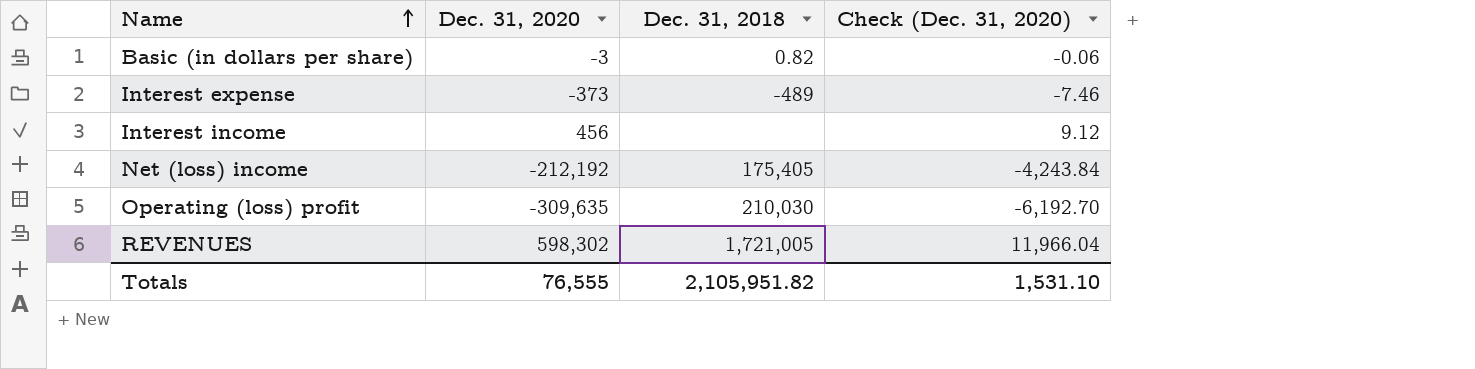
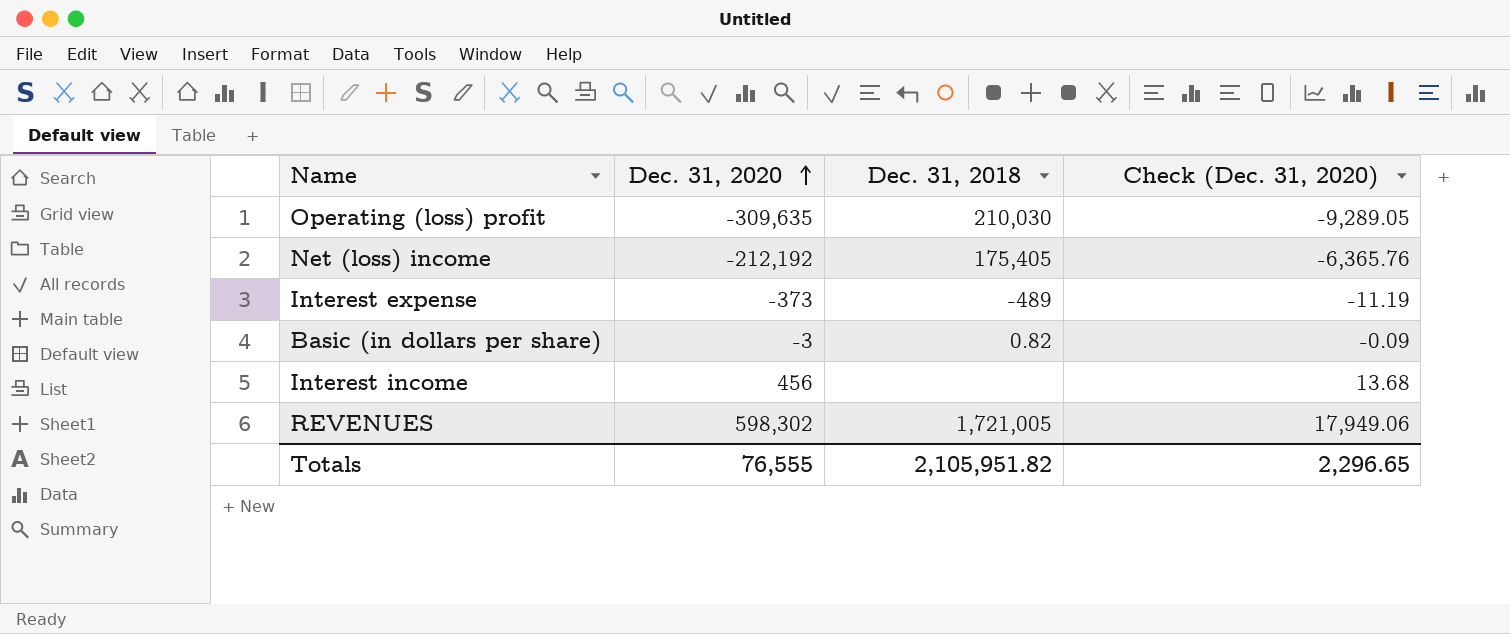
row order: Name ascending -> Dec. 31, 2020 ascending
column Check (Dec. 31, 2020) | formula: [Dec. 31, 2020] * 0.02 -> [Dec. 31, 2020] * 0.03
Totals | Check (Dec. 31, 2020): 1,531.10 -> 2,296.65

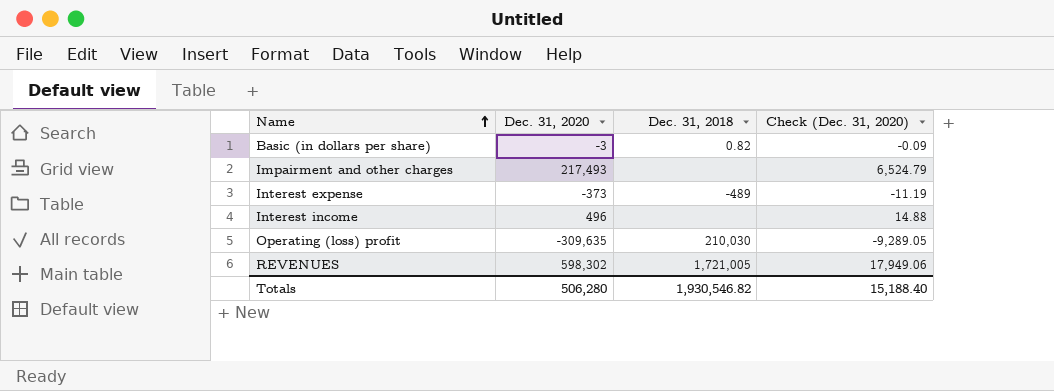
row order: Dec. 31, 2020 ascending -> Name ascending
row Net (loss) income: -212,192 | 175,405 | -6,365.76 -> none
row Impairment and other charges: none -> 217,493 | none | 6,524.79
Interest income | Dec. 31, 2020: 456 -> 496
Interest income | Check (Dec. 31, 2020): 13.68 -> 14.88
Totals | Dec. 31, 2020: 76,555 -> 506,280
Totals | Dec. 31, 2018: 2,105,951.82 -> 1,930,546.82
Totals | Check (Dec. 31, 2020): 2,296.65 -> 15,188.40

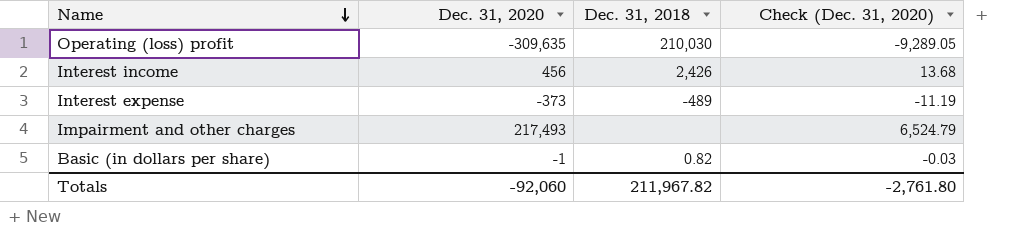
row order: Name ascending -> Name descending
row REVENUES: 598,302 | 1,721,005 | 17,949.06 -> none
Interest income | Dec. 31, 2020: 496 -> 456
Interest income | Dec. 31, 2018: none -> 2,426
Interest income | Check (Dec. 31, 2020): 14.88 -> 13.68
Basic (in dollars per share) | Dec. 31, 2020: -3 -> -1
Basic (in dollars per share) | Check (Dec. 31, 2020): -0.09 -> -0.03
Totals | Dec. 31, 2020: 506,280 -> -92,060
Totals | Dec. 31, 2018: 1,930,546.82 -> 211,967.82
Totals | Check (Dec. 31, 2020): 15,188.40 -> -2,761.80

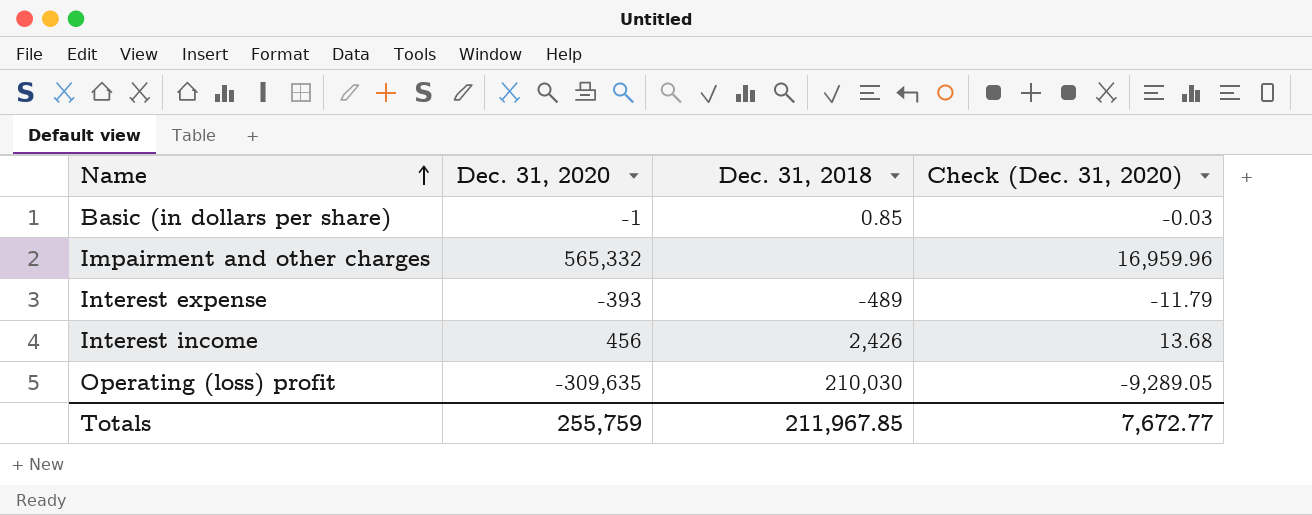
row order: Name descending -> Name ascending
Basic (in dollars per share) | Dec. 31, 2018: 0.82 -> 0.85
Impairment and other charges | Dec. 31, 2020: 217,493 -> 565,332
Impairment and other charges | Check (Dec. 31, 2020): 6,524.79 -> 16,959.96
Interest expense | Dec. 31, 2020: -373 -> -393
Interest expense | Check (Dec. 31, 2020): -11.19 -> -11.79
Totals | Dec. 31, 2020: -92,060 -> 255,759
Totals | Dec. 31, 2018: 211,967.82 -> 211,967.85
Totals | Check (Dec. 31, 2020): -2,761.80 -> 7,672.77

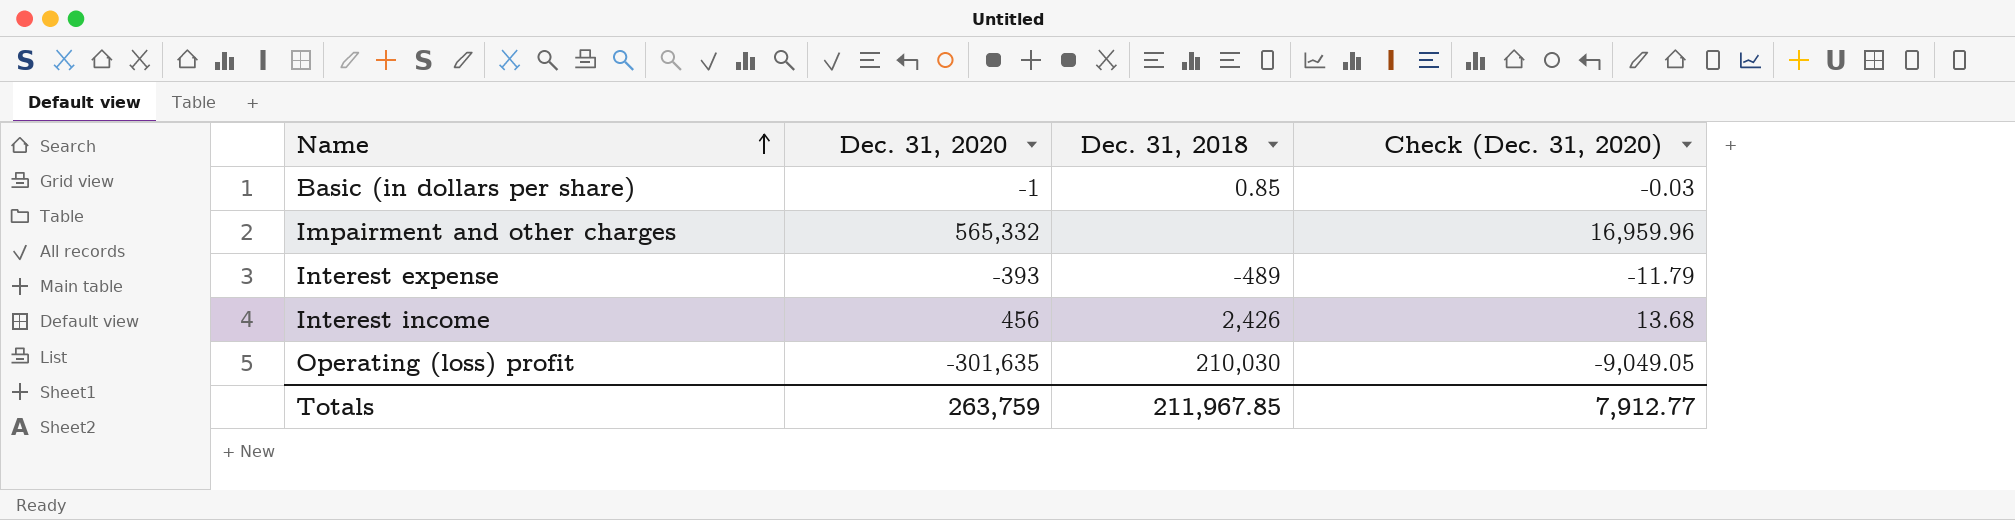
Operating (loss) profit | Dec. 31, 2020: -309,635 -> -301,635
Operating (loss) profit | Check (Dec. 31, 2020): -9,289.05 -> -9,049.05
Totals | Dec. 31, 2020: 255,759 -> 263,759
Totals | Check (Dec. 31, 2020): 7,672.77 -> 7,912.77

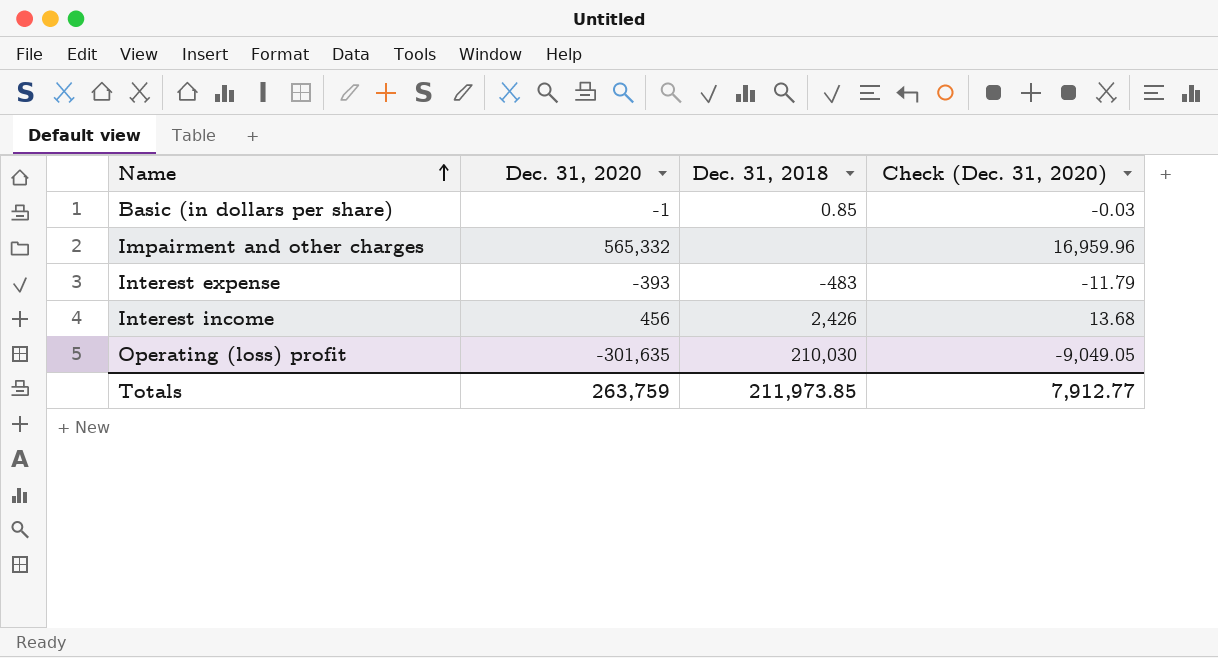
Interest expense | Dec. 31, 2018: -489 -> -483
Totals | Dec. 31, 2018: 211,967.85 -> 211,973.85

